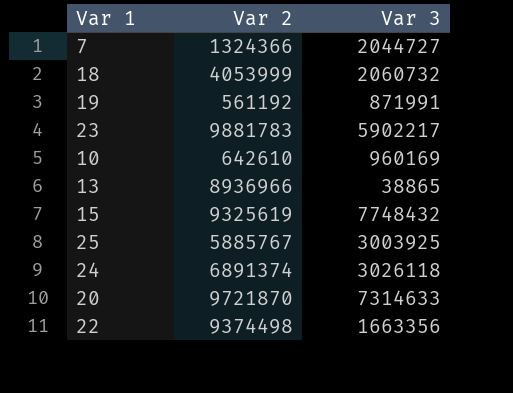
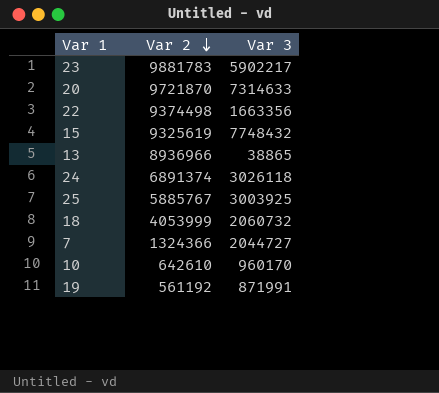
row order: none -> Var 2 descending
10 | Var 3: 960169 -> 960170

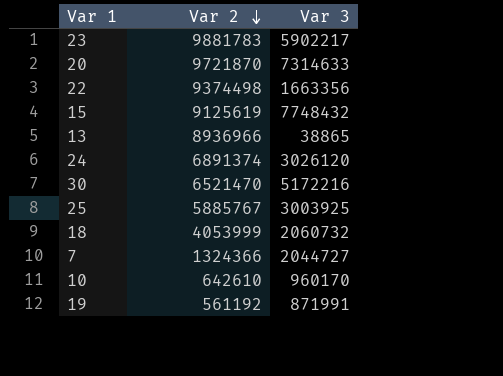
15 | Var 2: 9325619 -> 9125619
24 | Var 3: 3026118 -> 3026120
row 30: none -> 6521470 | 5172216

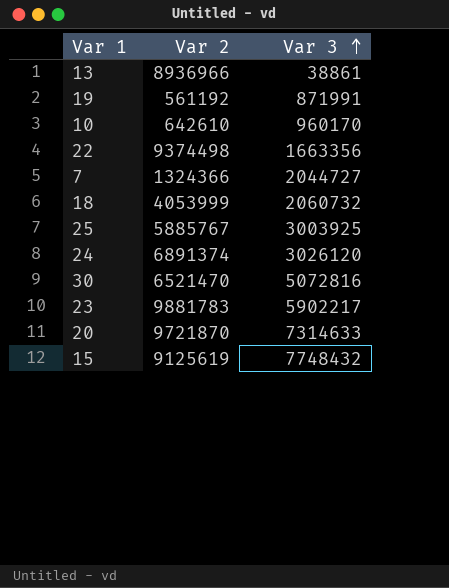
row order: Var 2 descending -> Var 3 ascending
13 | Var 3: 38865 -> 38861
30 | Var 3: 5172216 -> 5072816

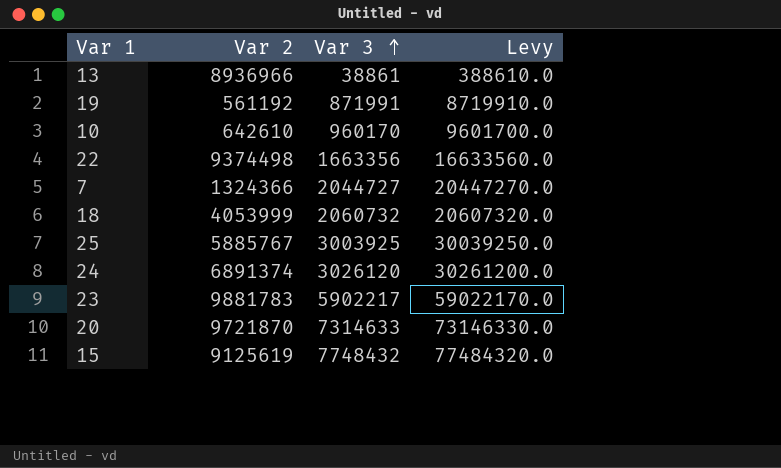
column Levy | formula: none -> [Var 3] * 10
row 30: 6521470 | 5072816 -> none

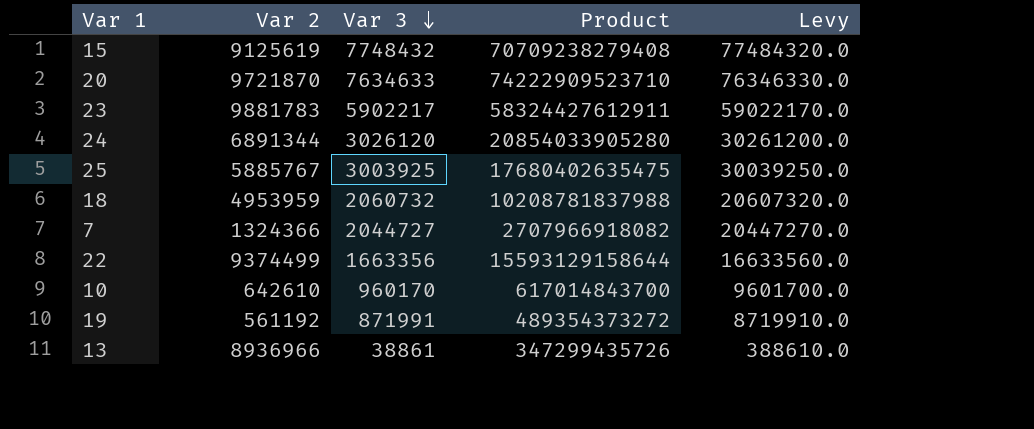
row order: Var 3 ascending -> Var 3 descending
column Product | formula: none -> [Var 2] * [Var 3]
20 | Var 3: 7314633 -> 7634633
20 | Levy: 73146330.0 -> 76346330.0
24 | Var 2: 6891374 -> 6891344
18 | Var 2: 4053999 -> 4953959
22 | Var 2: 9374498 -> 9374499

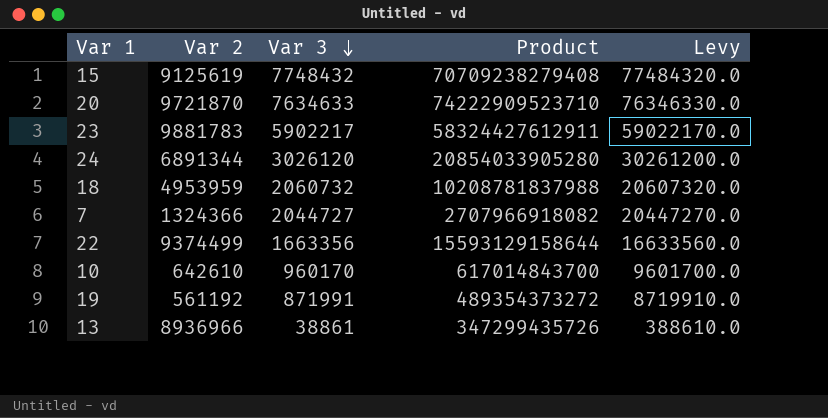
row 25: 5885767 | 3003925 | 17680402635475 | 30039250.0 -> none

